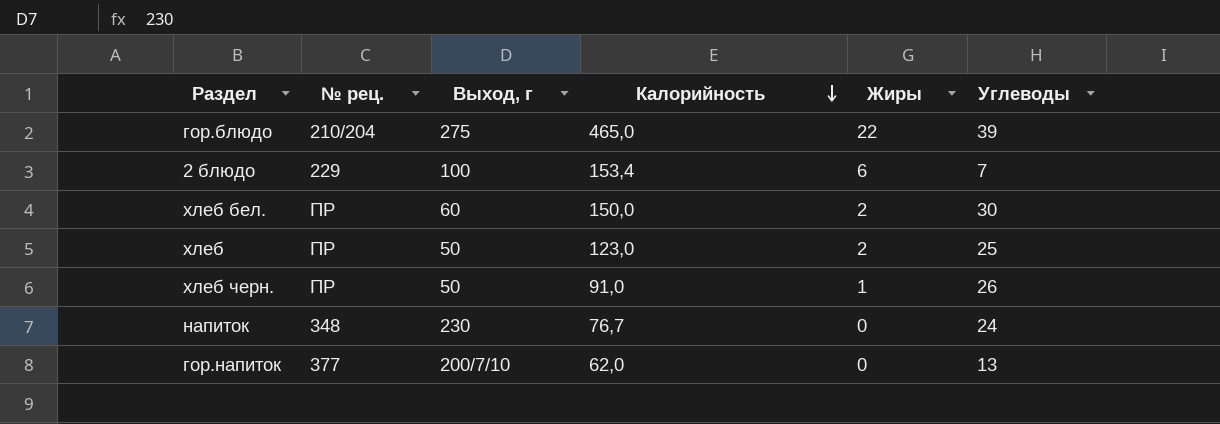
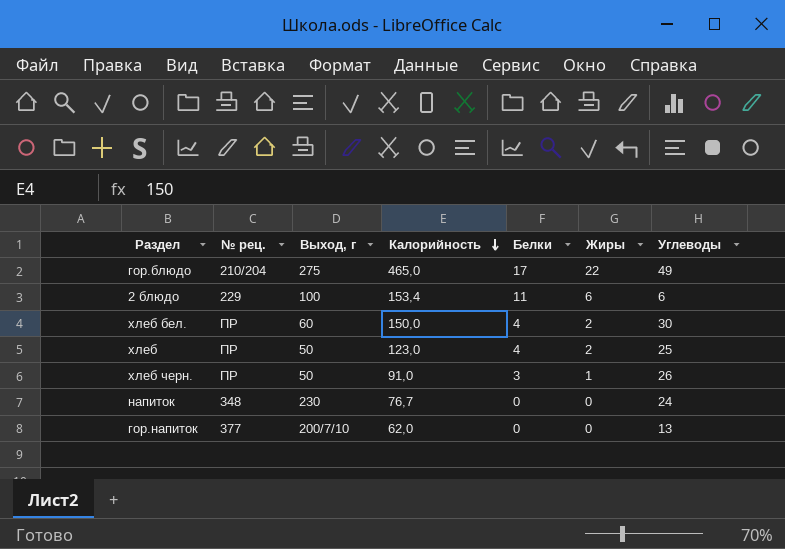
column Белки | position: none -> 5
гор.блюдо | Углеводы: 39 -> 49
2 блюдо | Углеводы: 7 -> 6

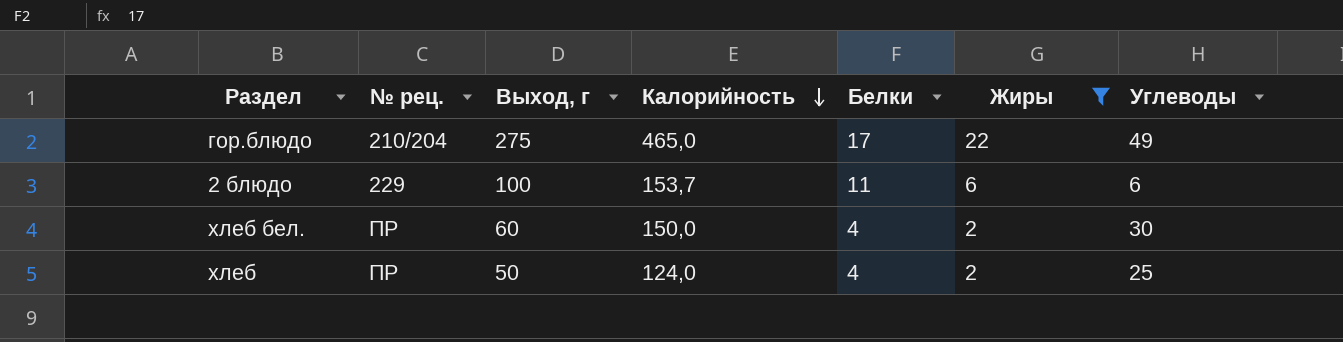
filter: none -> Жиры >= 2
2 блюдо | Калорийность: 153,4 -> 153,7
хлеб | Калорийность: 123,0 -> 124,0

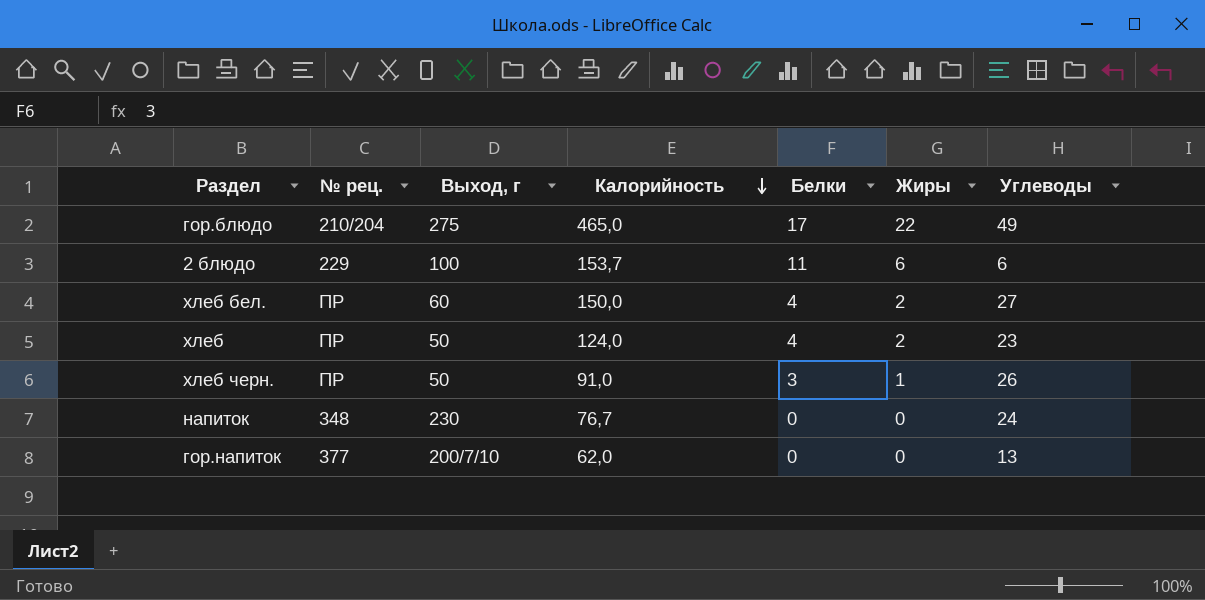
filter: Жиры >= 2 -> none
хлеб бел. | Углеводы: 30 -> 27
хлеб | Углеводы: 25 -> 23

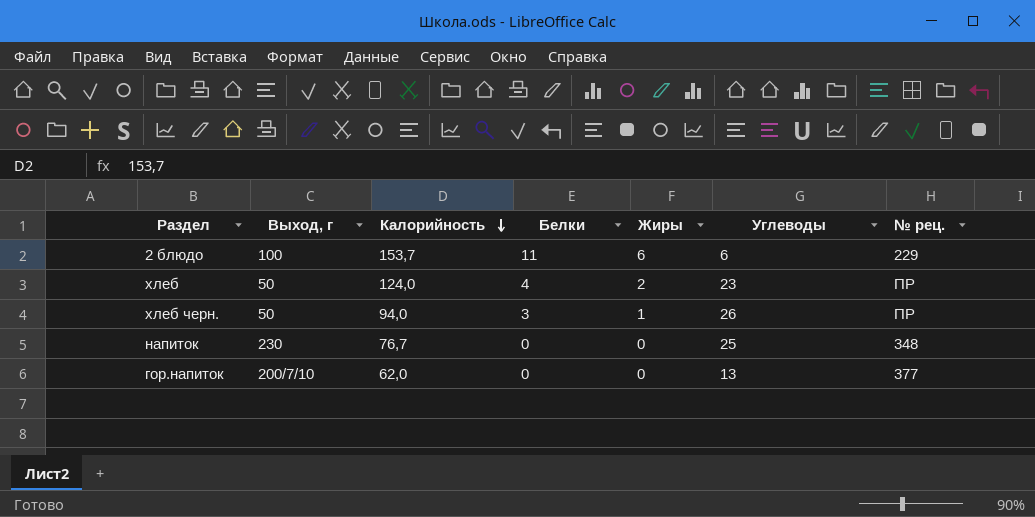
column № рец. | position: 2 -> 7
row гор.блюдо: 210/204 | 275 | 465,0 | 17 | 22 | 49 -> none
row хлеб бел.: ПР | 60 | 150,0 | 4 | 2 | 27 -> none
хлеб черн. | Калорийность: 91,0 -> 94,0
напиток | Углеводы: 24 -> 25

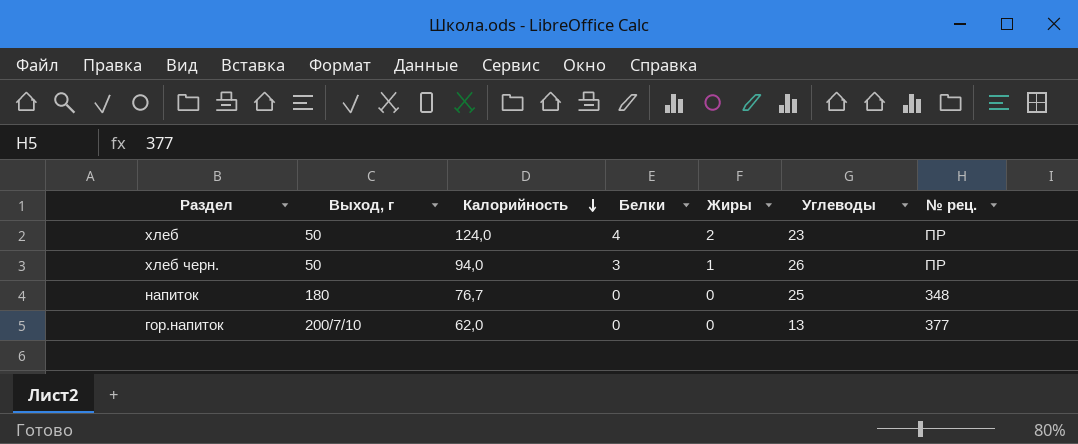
row 2 блюдо: 100 | 153,7 | 11 | 6 | 6 | 229 -> none
напиток | Выход, г: 230 -> 180

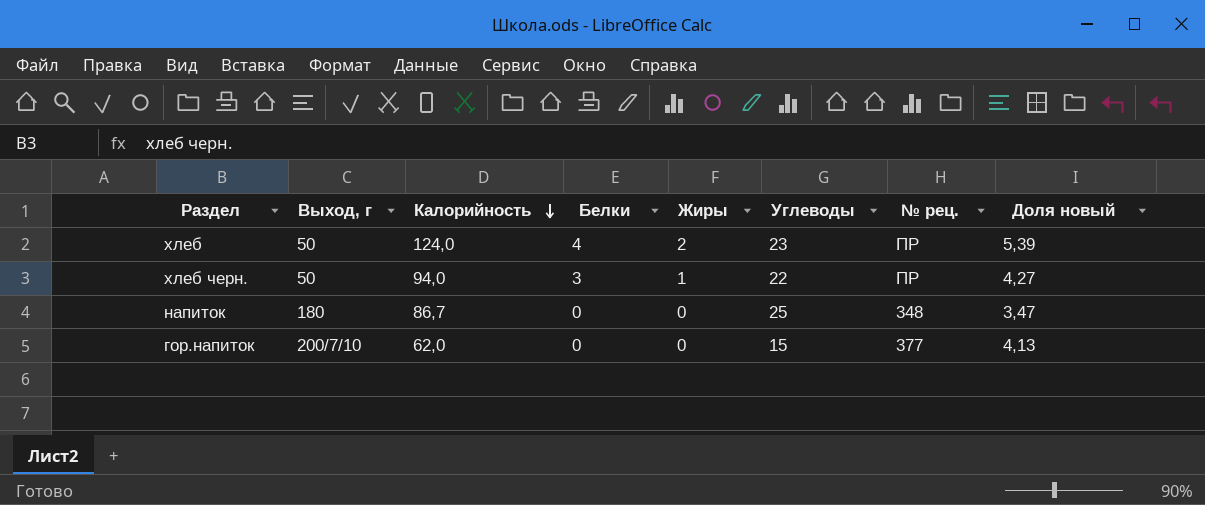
column Доля новый | formula: none -> [Калорийность] / [Углеводы]
хлеб черн. | Углеводы: 26 -> 22
напиток | Калорийность: 76,7 -> 86,7
гор.напиток | Углеводы: 13 -> 15

